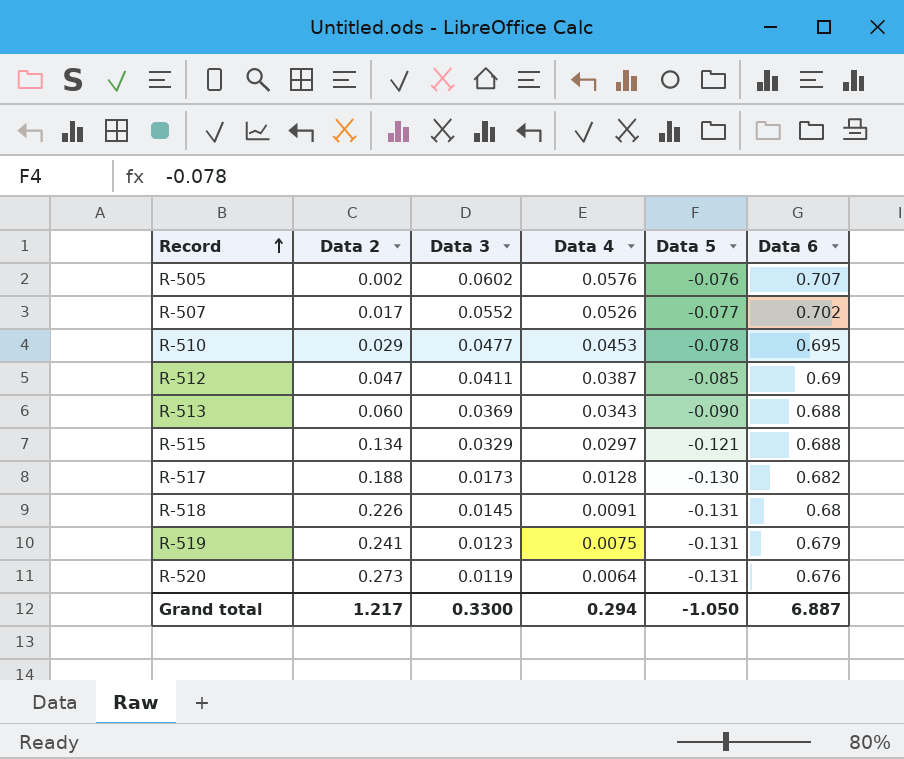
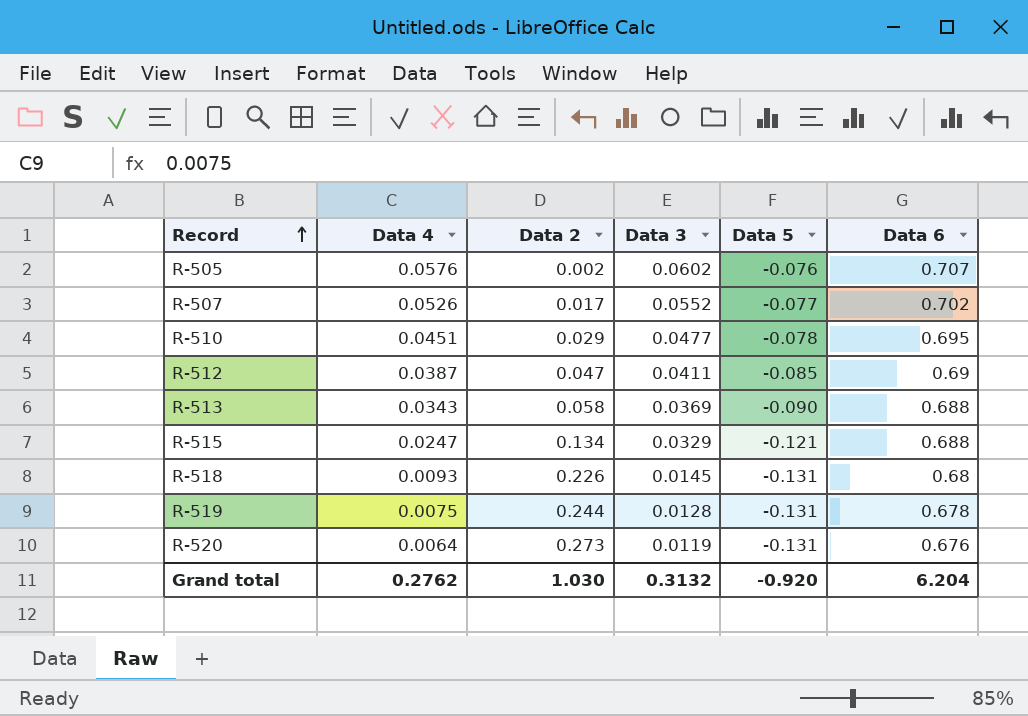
column Data 4 | position: 4 -> 2
row R-517: 0.188 | 0.0173 | 0.0128 | -0.130 | 0.682 -> none
R-510 | Data 4: 0.0453 -> 0.0451
R-513 | Data 2: 0.060 -> 0.058
R-515 | Data 4: 0.0297 -> 0.0247
R-518 | Data 4: 0.0091 -> 0.0093
R-519 | Data 2: 0.241 -> 0.244
R-519 | Data 3: 0.0123 -> 0.0128
R-519 | Data 6: 0.679 -> 0.678
Grand total | Data 4: 0.294 -> 0.2762
Grand total | Data 2: 1.217 -> 1.030
Grand total | Data 3: 0.3300 -> 0.3132
Grand total | Data 5: -1.050 -> -0.920
Grand total | Data 6: 6.887 -> 6.204

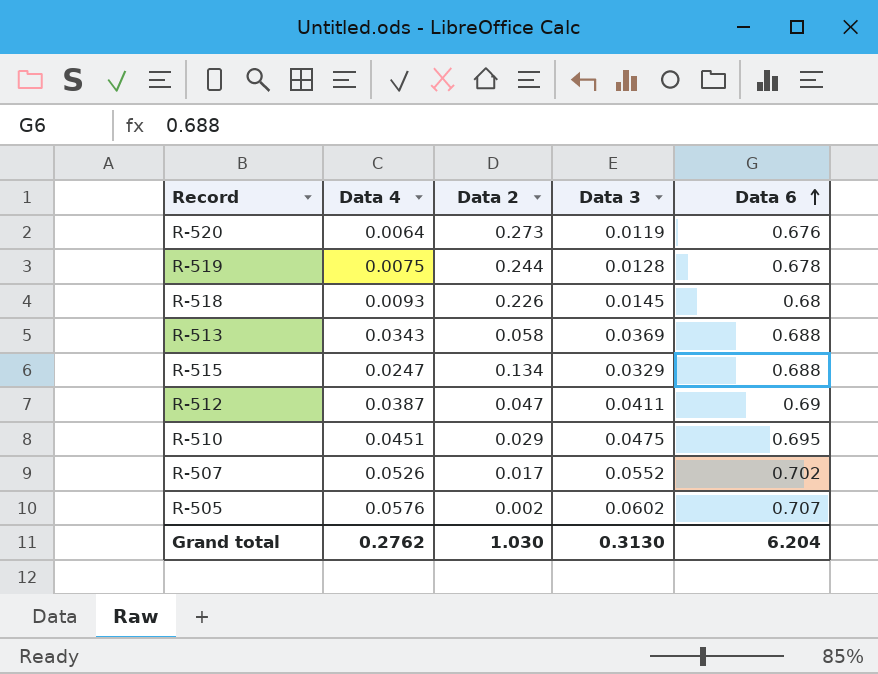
row order: Record ascending -> Data 6 ascending
column Data 5 | position: 5 -> none
R-510 | Data 3: 0.0477 -> 0.0475
Grand total | Data 3: 0.3132 -> 0.3130

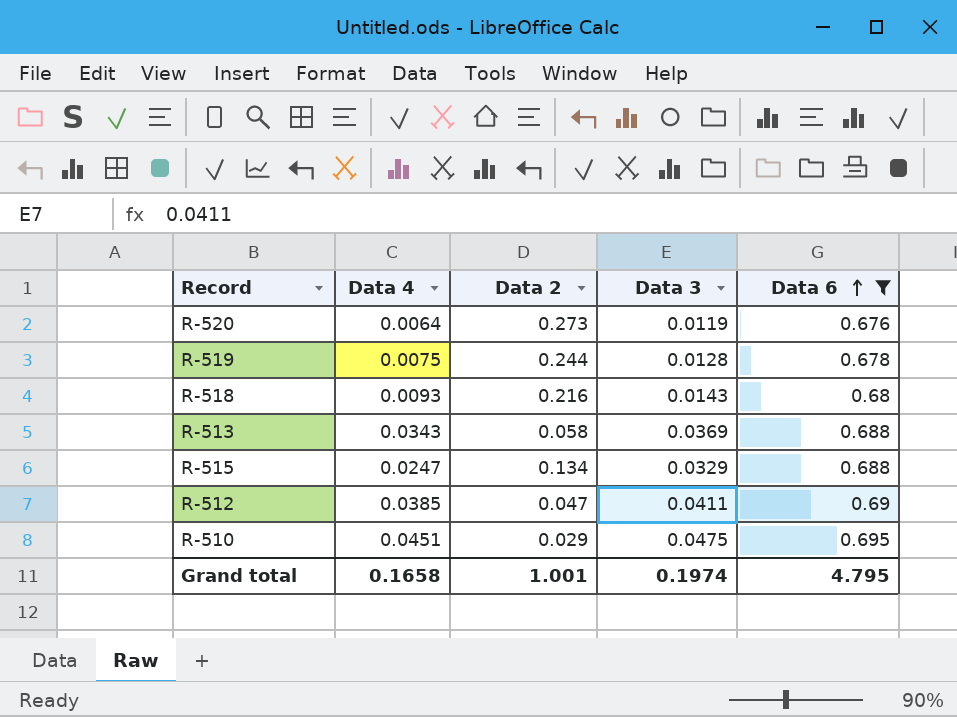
filter: none -> Data 6 <= 0.695
R-518 | Data 2: 0.226 -> 0.216
R-518 | Data 3: 0.0145 -> 0.0143
R-512 | Data 4: 0.0387 -> 0.0385
Grand total | Data 4: 0.2762 -> 0.1658
Grand total | Data 2: 1.030 -> 1.001
Grand total | Data 3: 0.3130 -> 0.1974
Grand total | Data 6: 6.204 -> 4.795

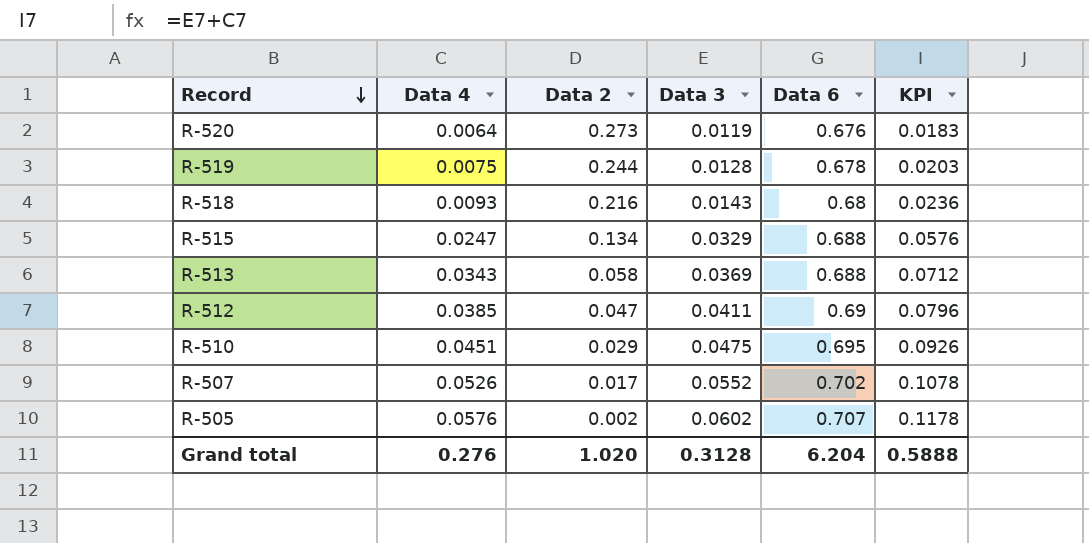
filter: Data 6 <= 0.695 -> none
row order: Data 6 ascending -> Record descending
column KPI | formula: none -> [Data 4] + [Data 3]
Grand total | Data 4: 0.1658 -> 0.276
Grand total | Data 2: 1.001 -> 1.020
Grand total | Data 3: 0.1974 -> 0.3128
Grand total | Data 6: 4.795 -> 6.204

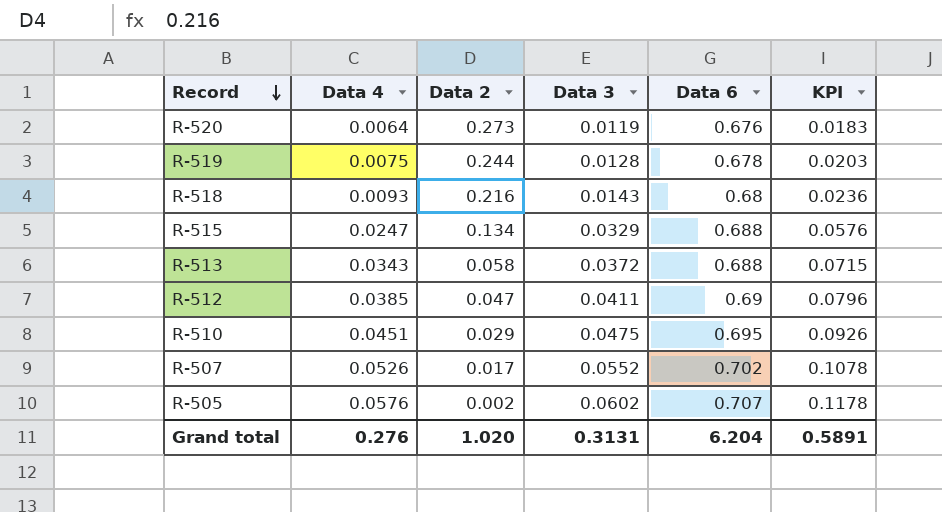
R-513 | Data 3: 0.0369 -> 0.0372
R-513 | KPI: 0.0712 -> 0.0715
Grand total | Data 3: 0.3128 -> 0.3131
Grand total | KPI: 0.5888 -> 0.5891

